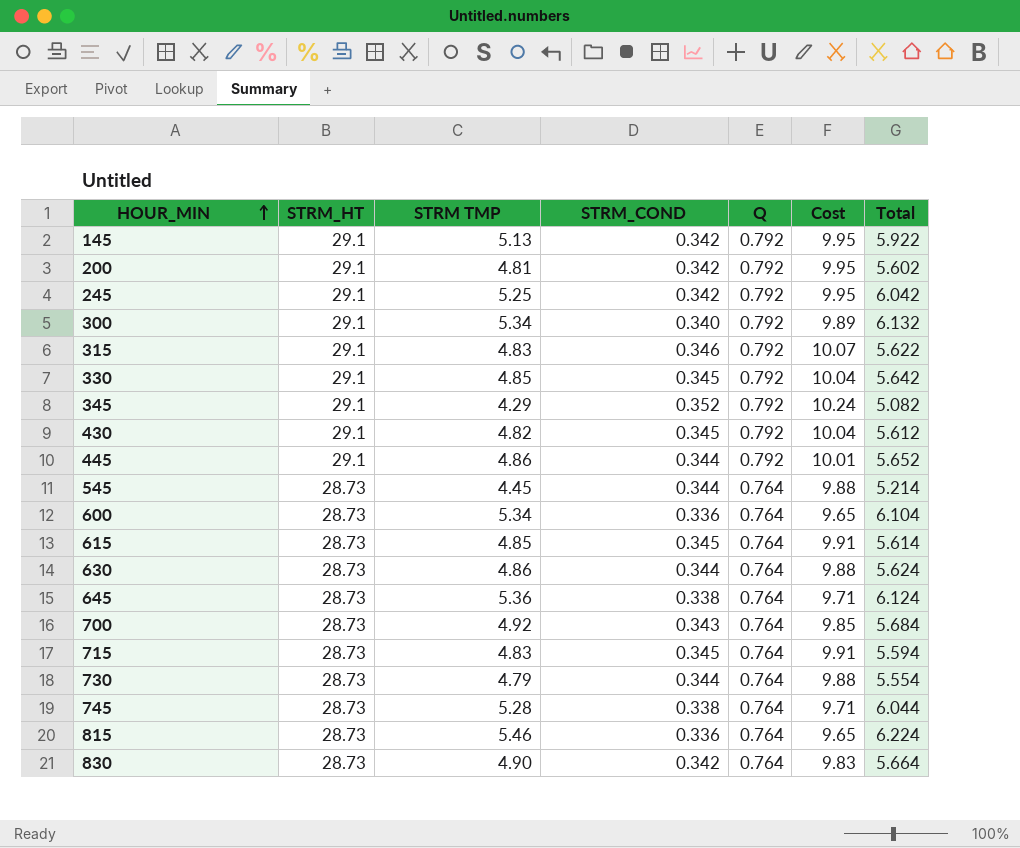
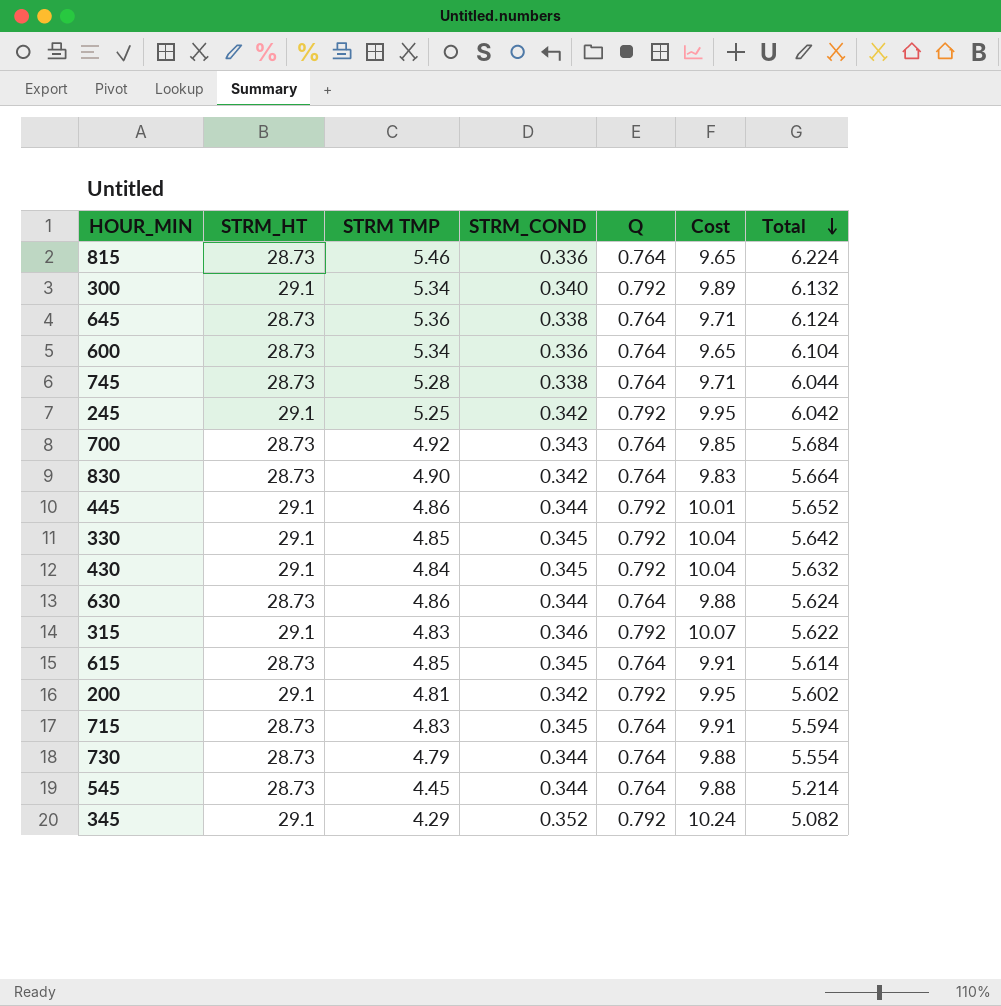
row order: HOUR_MIN ascending -> Total descending
row 145: 29.1 | 5.13 | 0.342 | 0.792 | 9.95 | 5.922 -> none
430 | STRM TMP: 4.82 -> 4.84
430 | Total: 5.612 -> 5.632

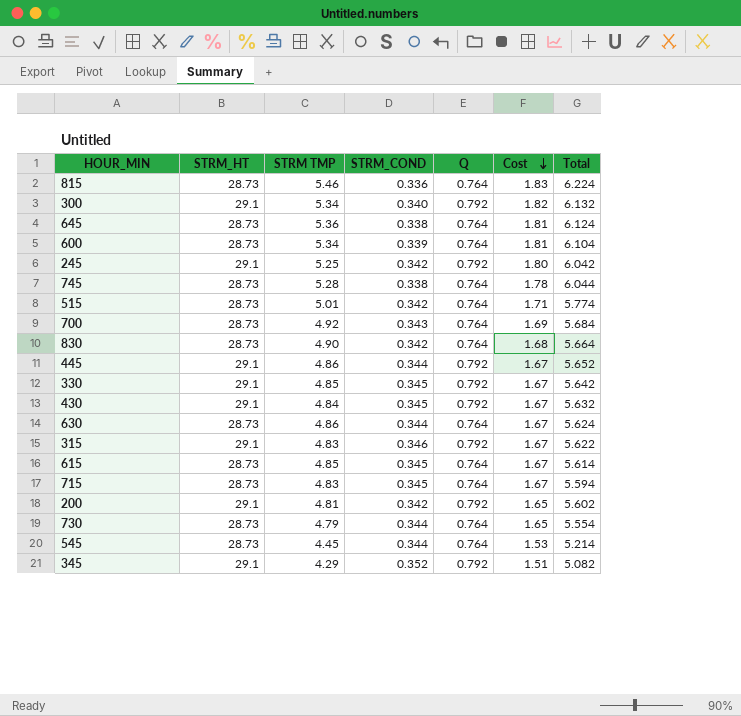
row order: Total descending -> Cost descending
column Cost | formula: [STRM_HT] * [STRM_COND] -> [STRM TMP] * [STRM_COND]
600 | STRM_COND: 0.336 -> 0.339
row 515: none -> 28.73 | 5.01 | 0.342 | 0.764 | 1.71 | 5.774

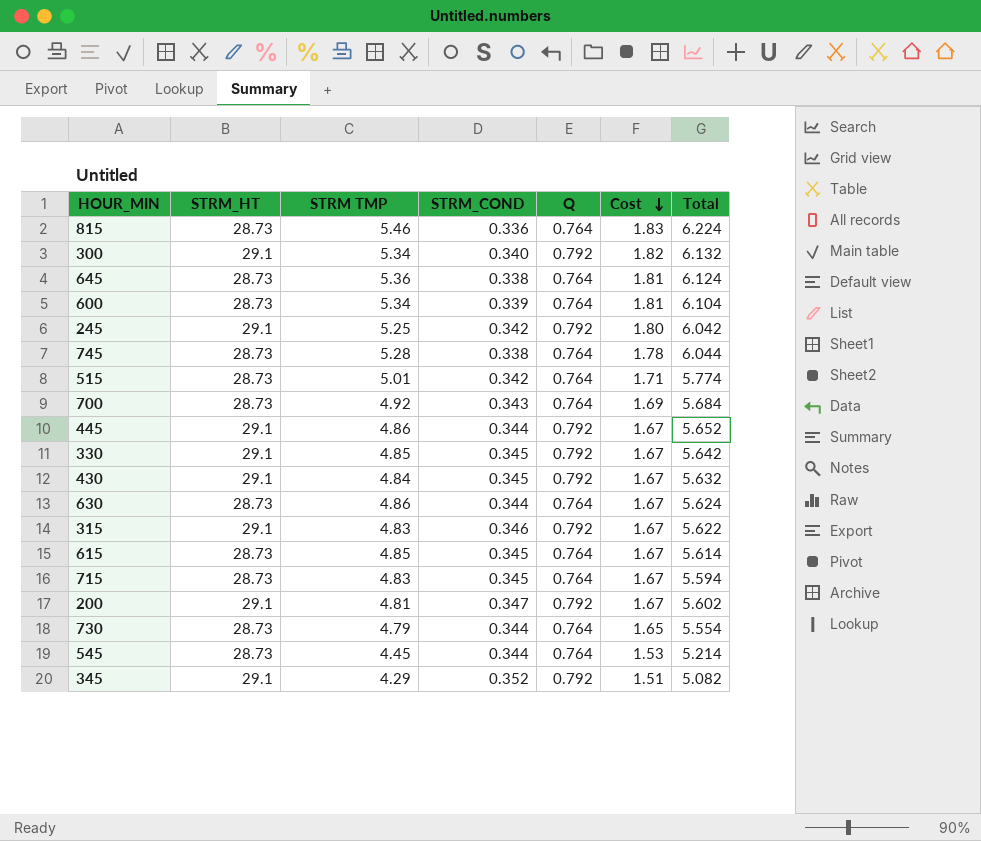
row 830: 28.73 | 4.90 | 0.342 | 0.764 | 1.68 | 5.664 -> none
200 | STRM_COND: 0.342 -> 0.347
200 | Cost: 1.65 -> 1.67

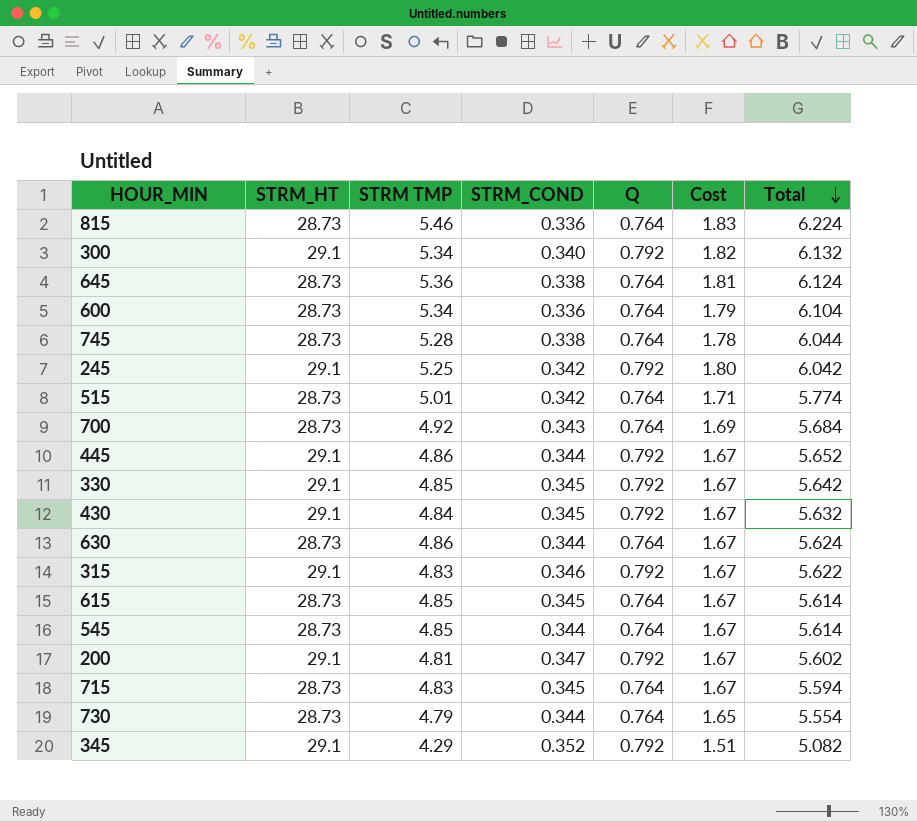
row order: Cost descending -> Total descending
600 | STRM_COND: 0.339 -> 0.336
600 | Cost: 1.81 -> 1.79
545 | STRM TMP: 4.45 -> 4.85
545 | Cost: 1.53 -> 1.67
545 | Total: 5.214 -> 5.614

